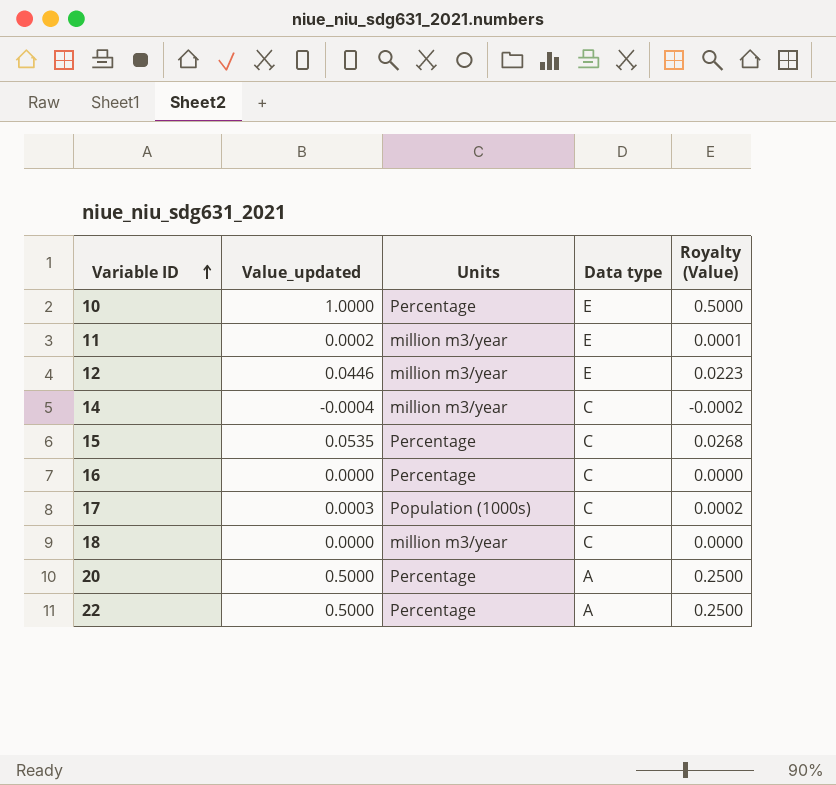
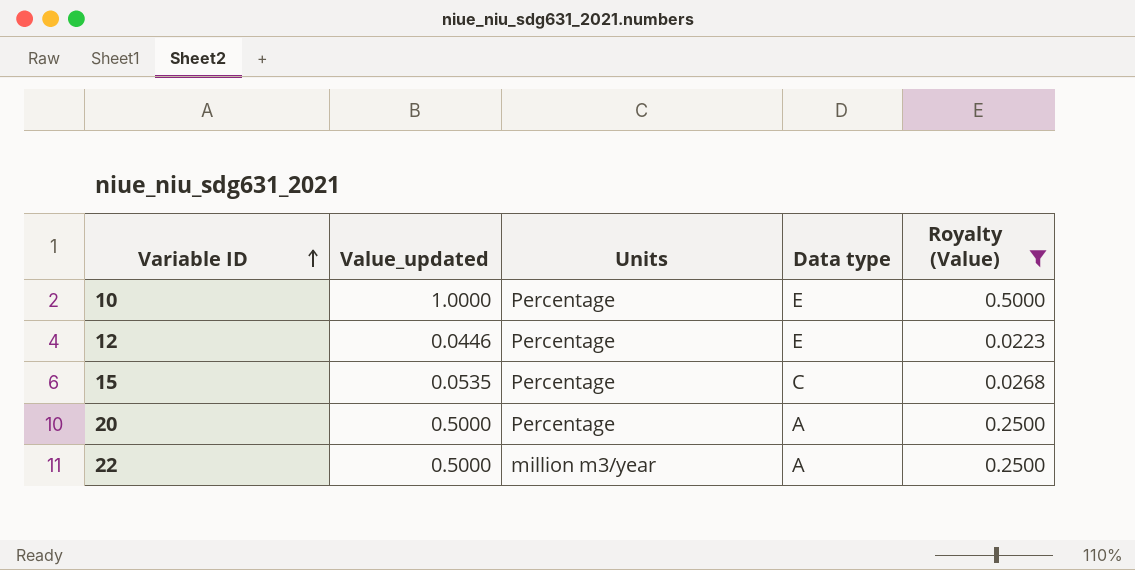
filter: none -> Royalty (Value) >= 0.0223
12 | Units: million m3/year -> Percentage
22 | Units: Percentage -> million m3/year

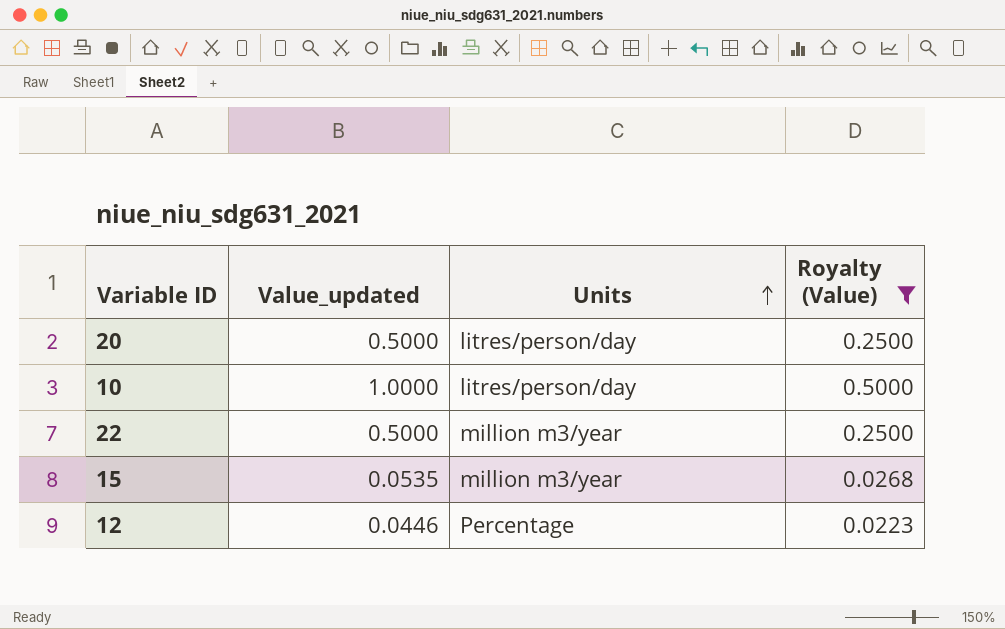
row order: Variable ID ascending -> Units ascending
column Data type | position: 4 -> none
20 | Units: Percentage -> litres/person/day
10 | Units: Percentage -> litres/person/day
15 | Units: Percentage -> million m3/year

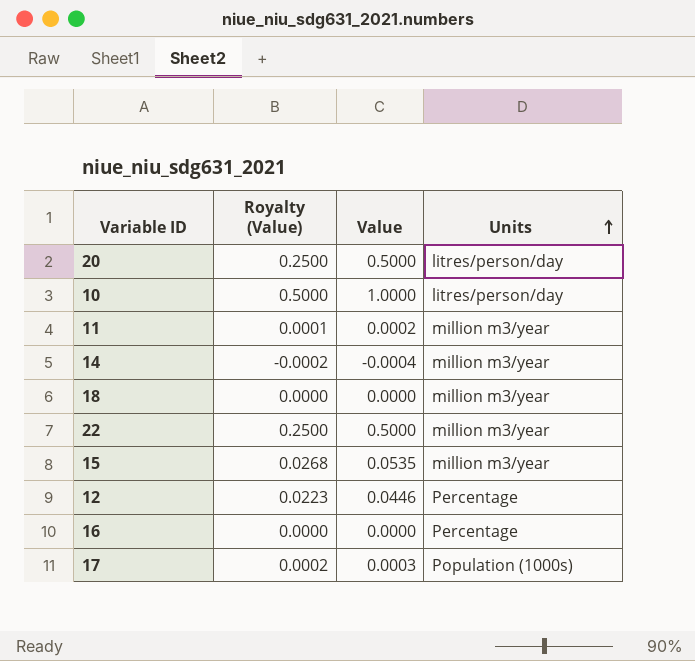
filter: Royalty (Value) >= 0.0223 -> none
column Royalty (Value) | position: 4 -> 2
column name: Value_updated -> Value

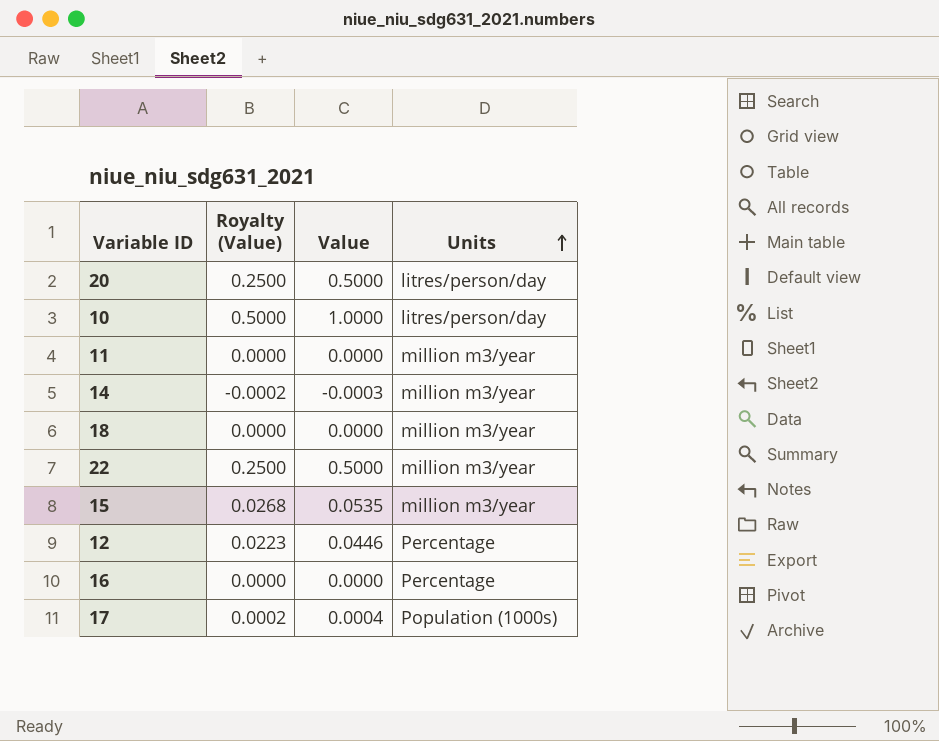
11 | Royalty (Value): 0.0001 -> 0.0000
11 | Value: 0.0002 -> 0.0000
14 | Value: -0.0004 -> -0.0003
17 | Value: 0.0003 -> 0.0004

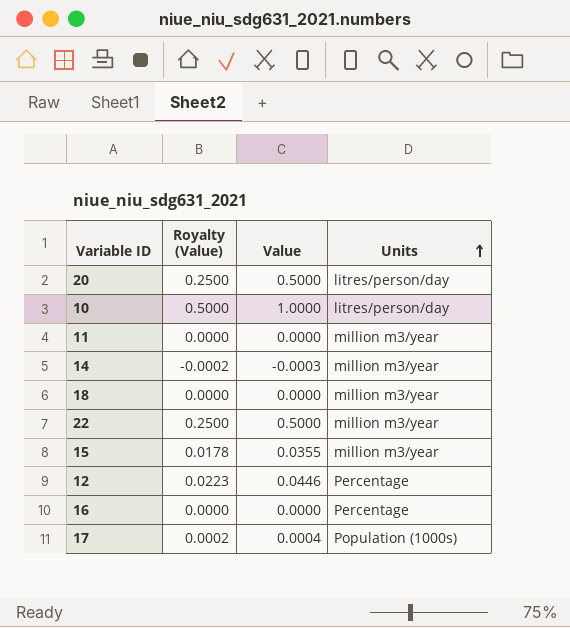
15 | Royalty (Value): 0.0268 -> 0.0178
15 | Value: 0.0535 -> 0.0355

